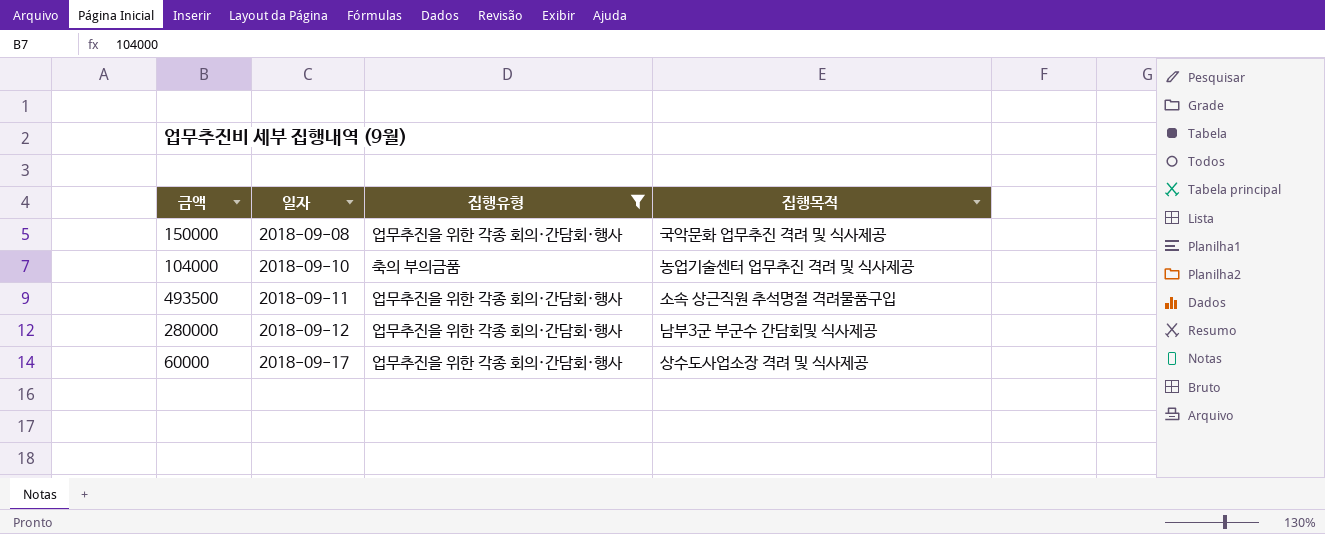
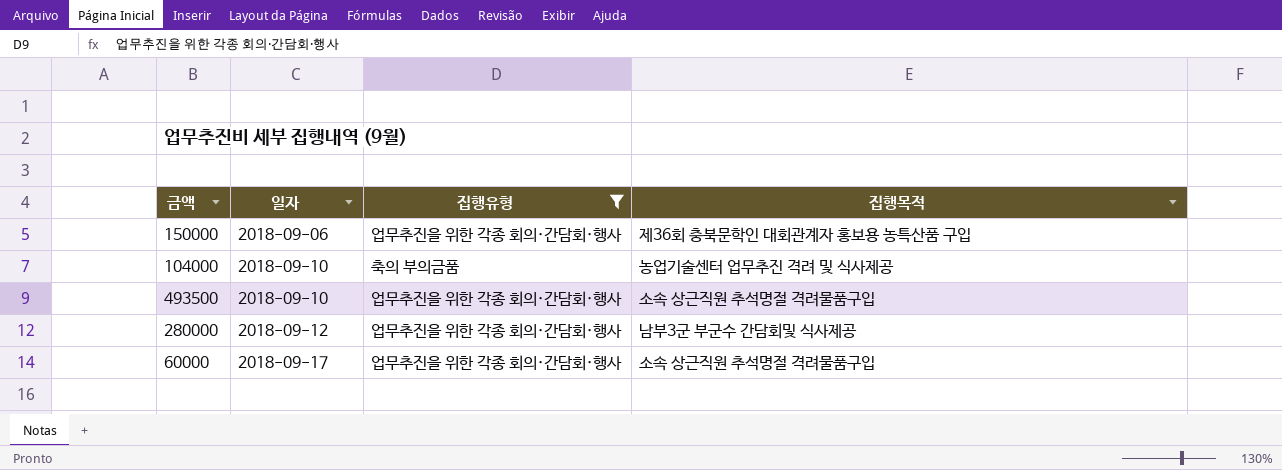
150000 | 일자: 2018-09-08 -> 2018-09-06
150000 | 집행목적: 국악문화 업무추진 격려 및 식사제공 -> 제36회 충북문학인 대회관계자 홍보용 농특산품 구입
493500 | 일자: 2018-09-11 -> 2018-09-10
60000 | 집행목적: 상수도사업소장 격려 및 식사제공 -> 소속 상근직원 추석명절 격려물품구입

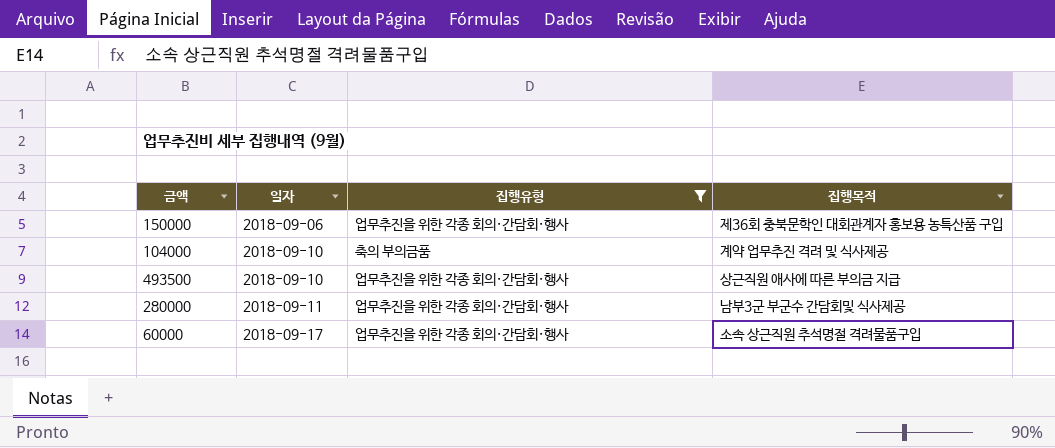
104000 | 집행목적: 농업기술센터 업무추진 격려 및 식사제공 -> 계약 업무추진 격려 및 식사제공
493500 | 집행목적: 소속 상근직원 추석명절 격려물품구입 -> 상근직원 애사에 따른 부의금 지급
280000 | 일자: 2018-09-12 -> 2018-09-11

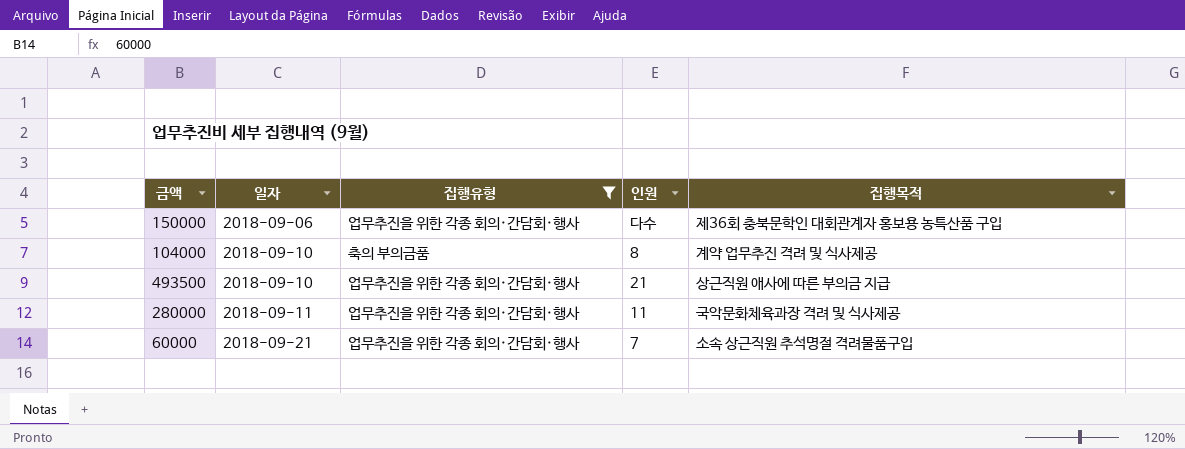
column 인원 | position: none -> 4
280000 | 집행목적: 남부3군 부군수 간담회및 식사제공 -> 국악문화체육과장 격려 및 식사제공
60000 | 일자: 2018-09-17 -> 2018-09-21

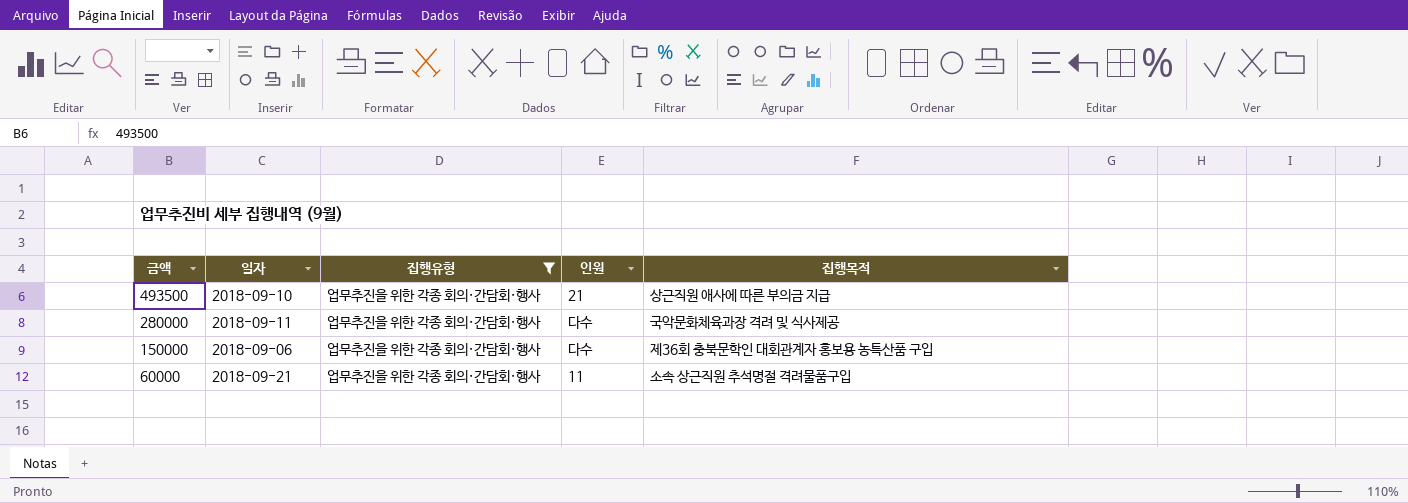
row order: 일자 ascending -> 금액 descending
row 104000: 2018-09-10 | 축의 부의금품 | 8 | 계약 업무추진 격려 및 식사제공 -> none
280000 | 인원: 11 -> 다수
60000 | 인원: 7 -> 11

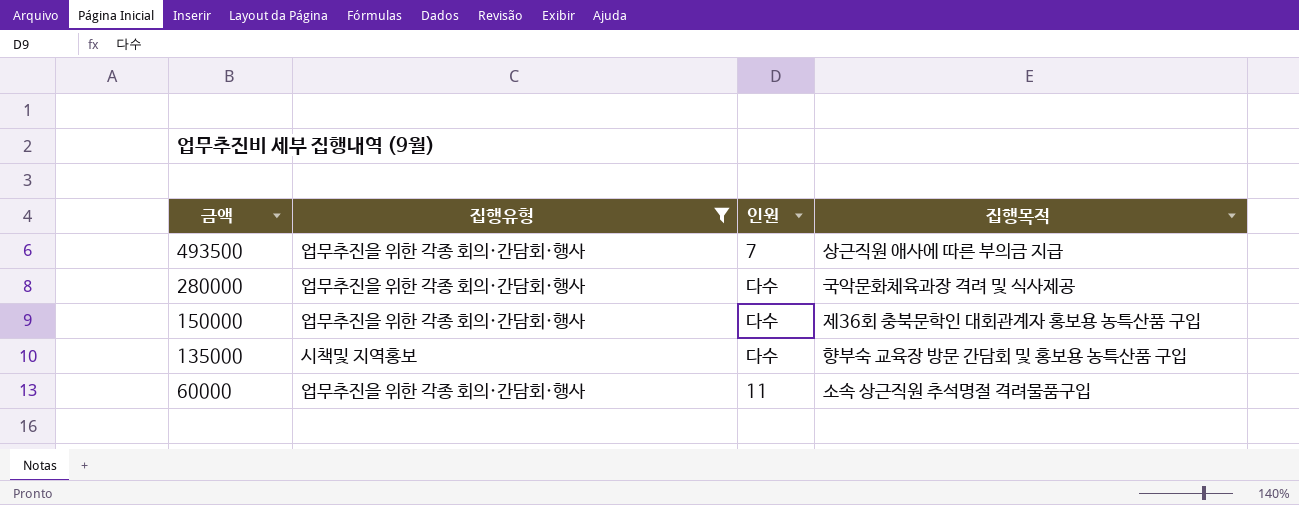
column 일자 | position: 2 -> none
493500 | 인원: 21 -> 7
row 135000: none -> 시책및 지역홍보 | 다수 | 향부숙 교육장 방문 간담회 및 홍보용 농특산품 구입

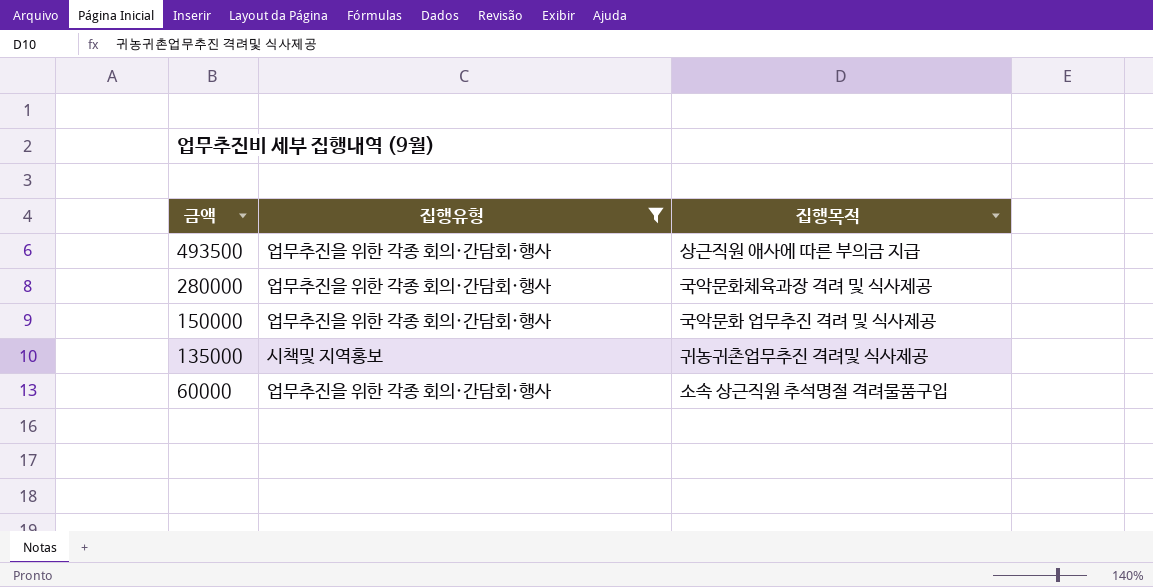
column 인원 | position: 3 -> none
150000 | 집행목적: 제36회 충북문학인 대회관계자 홍보용 농특산품 구입 -> 국악문화 업무추진 격려 및 식사제공
135000 | 집행목적: 향부숙 교육장 방문 간담회 및 홍보용 농특산품 구입 -> 귀농귀촌업무추진 격려및 식사제공

